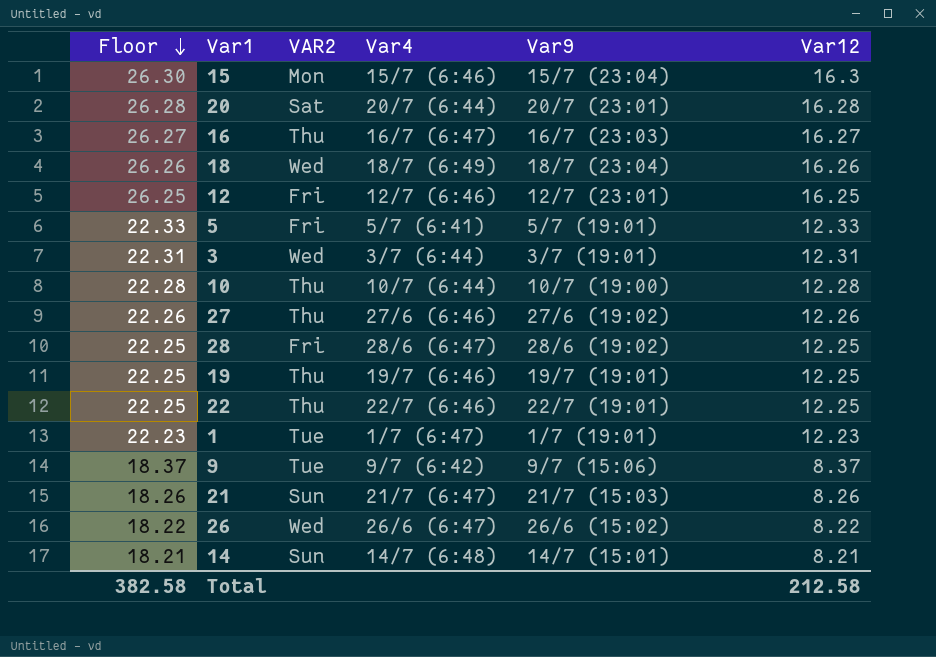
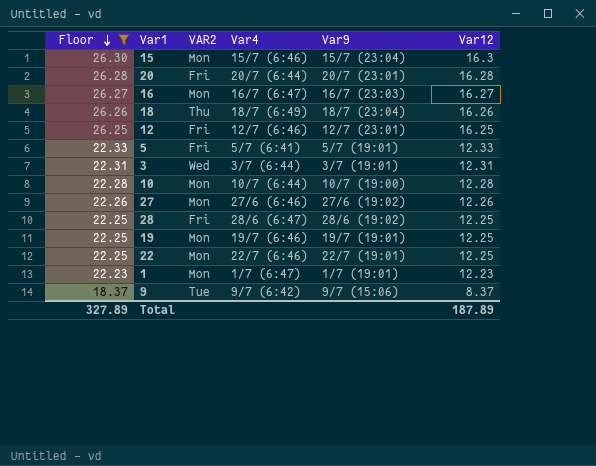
filter: none -> Floor >= 18.37
20 | VAR2: Sat -> Fri
16 | VAR2: Thu -> Mon
18 | VAR2: Wed -> Thu
10 | VAR2: Thu -> Mon
27 | VAR2: Thu -> Mon
19 | VAR2: Thu -> Mon
22 | VAR2: Thu -> Mon
1 | VAR2: Tue -> Mon
Total | Floor: 382.58 -> 327.89
Total | Var12: 212.58 -> 187.89

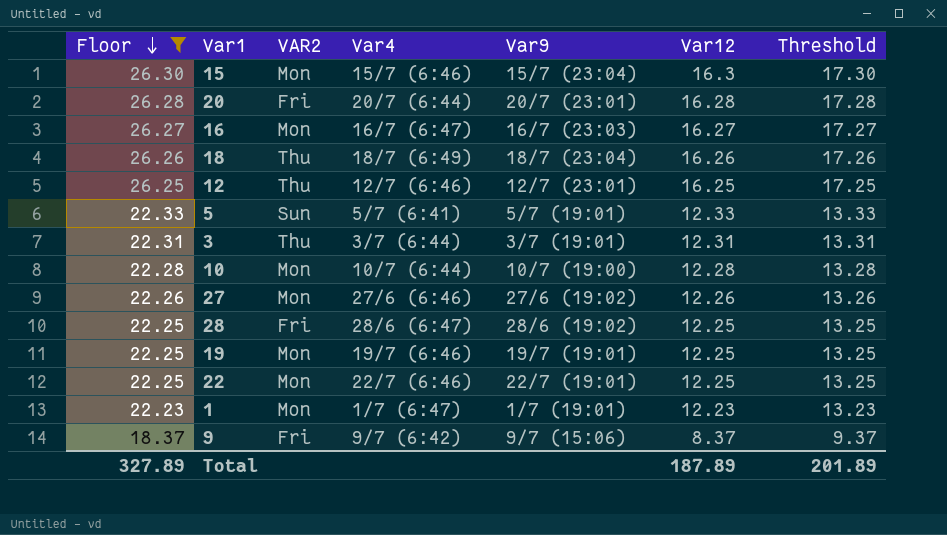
column Threshold | formula: none -> [Var12] + 1
12 | VAR2: Fri -> Thu
5 | VAR2: Fri -> Sun
3 | VAR2: Wed -> Thu
9 | VAR2: Tue -> Fri

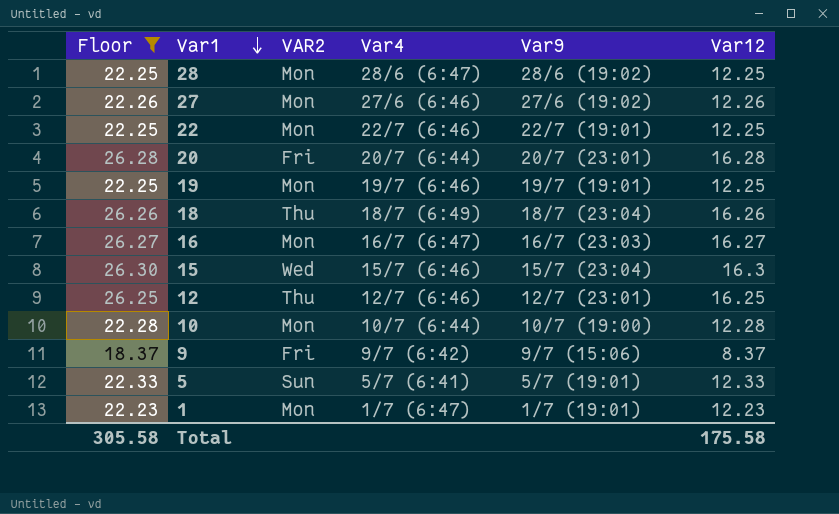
row order: Floor descending -> Var1 descending
column Threshold | formula: [Var12] + 1 -> none
row 3: 22.31 | Thu | 3/7 (6:44) | 3/7 (19:01) | 12.31 | 13.31 -> none
28 | VAR2: Fri -> Mon
15 | VAR2: Mon -> Wed
Total | Floor: 327.89 -> 305.58
Total | Var12: 187.89 -> 175.58

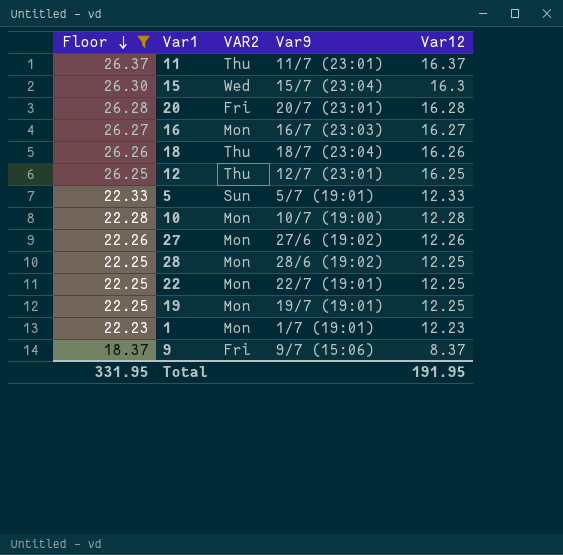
row order: Var1 descending -> Floor descending
column Var4 | position: 4 -> none
row 11: none -> 26.37 | Thu | 11/7 (23:01) | 16.37
Total | Floor: 305.58 -> 331.95
Total | Var12: 175.58 -> 191.95

